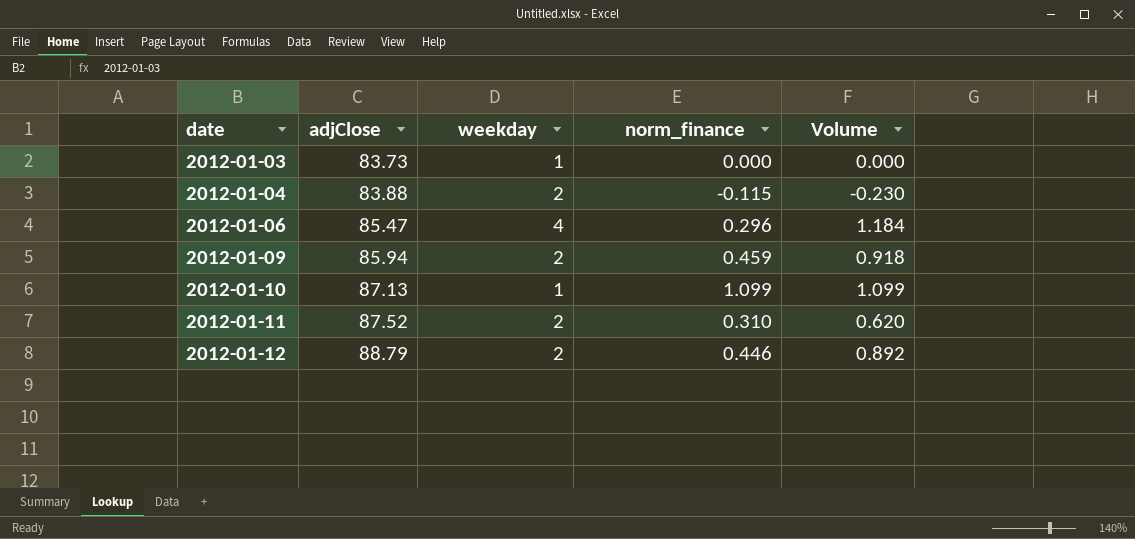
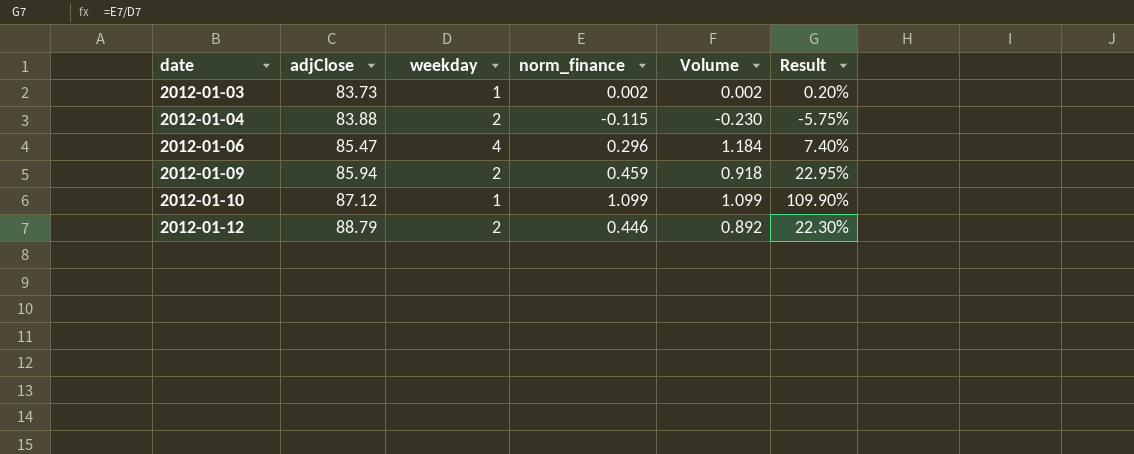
column Result | formula: none -> [norm_finance] / [weekday]
row 2012-01-11: 87.52 | 2 | 0.310 | 0.620 -> none
2012-01-03 | norm_finance: 0.000 -> 0.002
2012-01-03 | Volume: 0.000 -> 0.002
2012-01-10 | adjClose: 87.13 -> 87.12

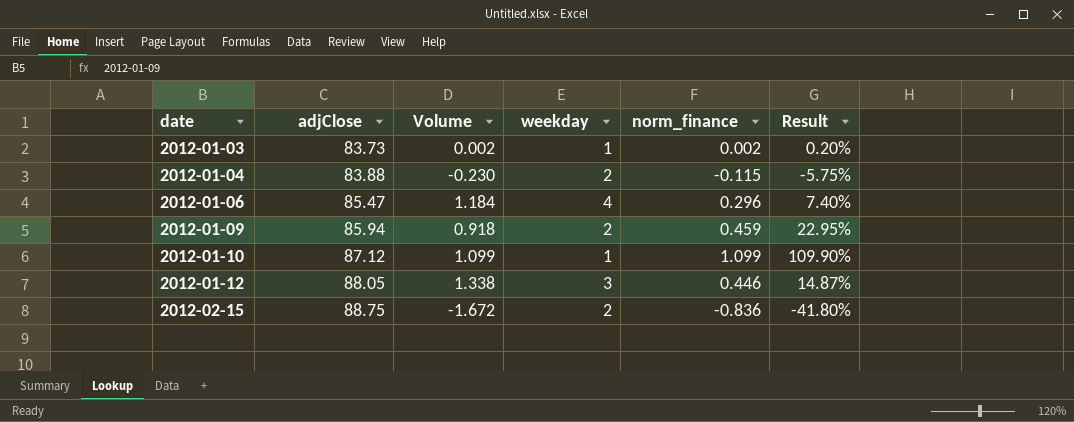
column Volume | position: 5 -> 3
2012-01-12 | adjClose: 88.79 -> 88.05
2012-01-12 | Volume: 0.892 -> 1.338
2012-01-12 | weekday: 2 -> 3
2012-01-12 | Result: 22.30% -> 14.87%
row 2012-02-15: none -> 88.75 | -1.672 | 2 | -0.836 | -41.80%

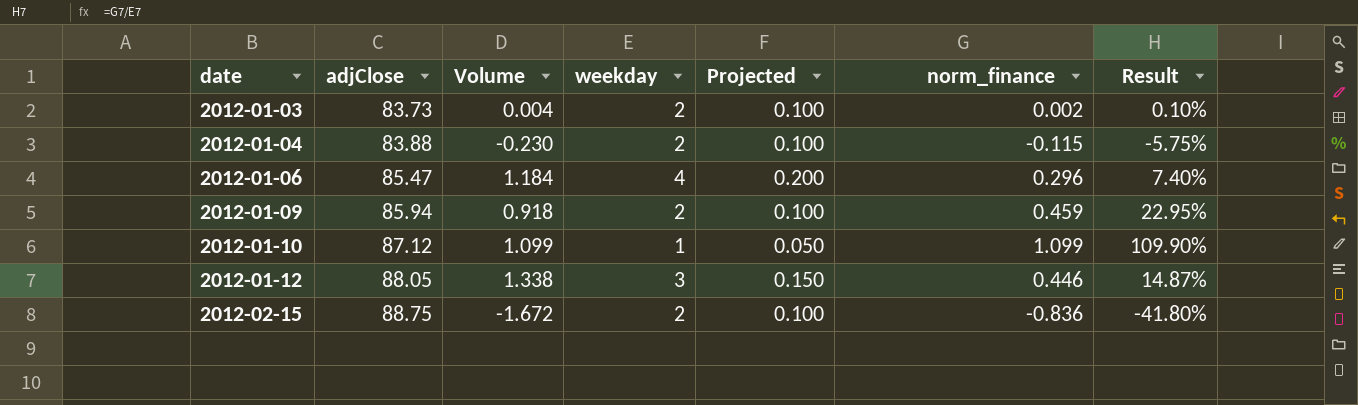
column Projected | formula: none -> [weekday] * 0.05
2012-01-03 | Volume: 0.002 -> 0.004
2012-01-03 | weekday: 1 -> 2
2012-01-03 | Result: 0.20% -> 0.10%

